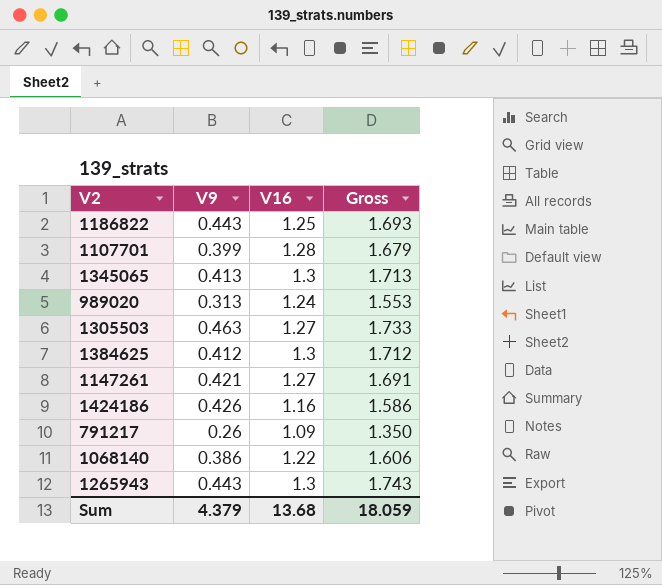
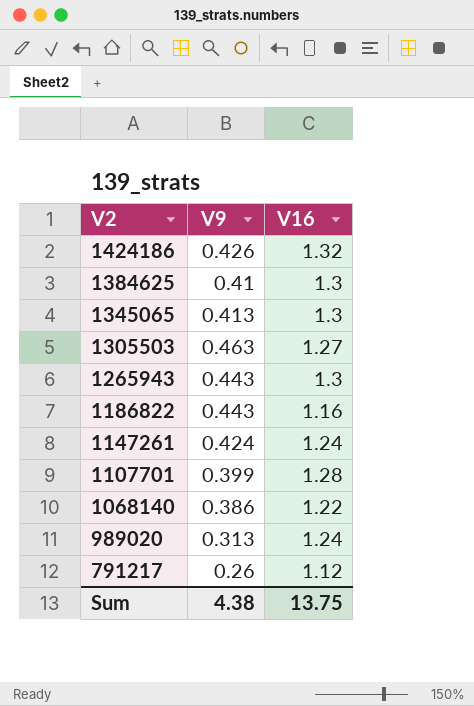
row order: none -> V2 descending
column Gross | formula: [V9] + [V16] -> none
1424186 | V16: 1.16 -> 1.32
1384625 | V9: 0.412 -> 0.41
1186822 | V16: 1.25 -> 1.16
1147261 | V9: 0.421 -> 0.424
1147261 | V16: 1.27 -> 1.24
791217 | V16: 1.09 -> 1.12
Sum | V9: 4.379 -> 4.38
Sum | V16: 13.68 -> 13.75

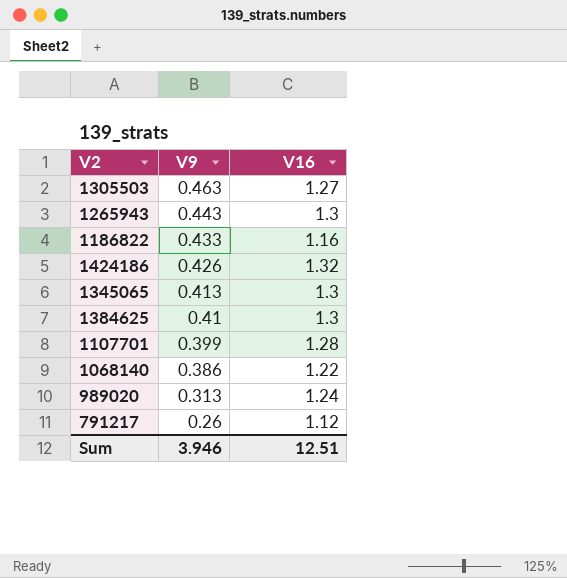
row order: V2 descending -> V9 descending
row 1147261: 0.424 | 1.24 -> none
1186822 | V9: 0.443 -> 0.433
Sum | V9: 4.38 -> 3.946
Sum | V16: 13.75 -> 12.51

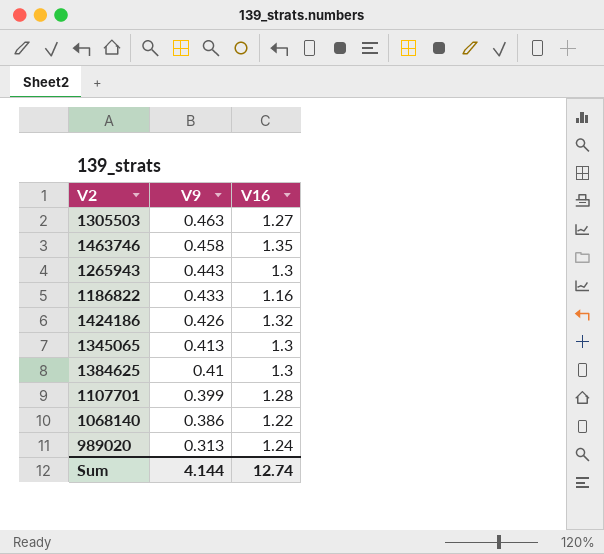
row 791217: 0.26 | 1.12 -> none
row 1463746: none -> 0.458 | 1.35
Sum | V9: 3.946 -> 4.144
Sum | V16: 12.51 -> 12.74

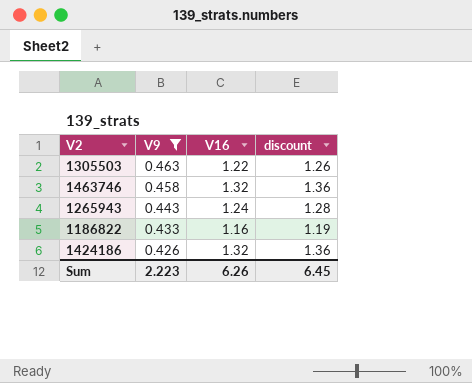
filter: none -> V9 >= 0.426
column discount | formula: none -> [V16] * 1.03
1305503 | V16: 1.27 -> 1.22
1463746 | V16: 1.35 -> 1.32
1265943 | V16: 1.3 -> 1.24
Sum | V9: 4.144 -> 2.223
Sum | V16: 12.74 -> 6.26

